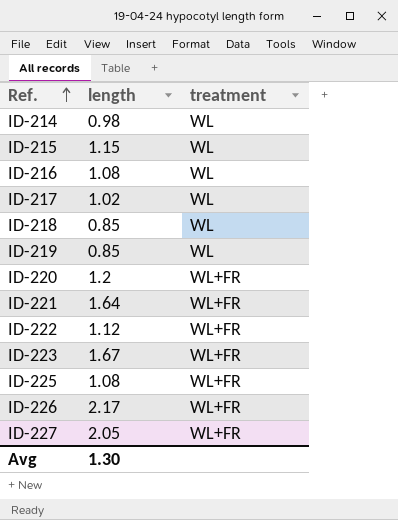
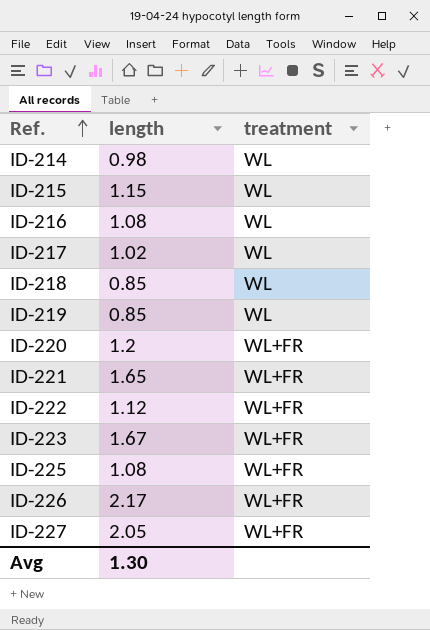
ID-221 | length: 1.64 -> 1.65

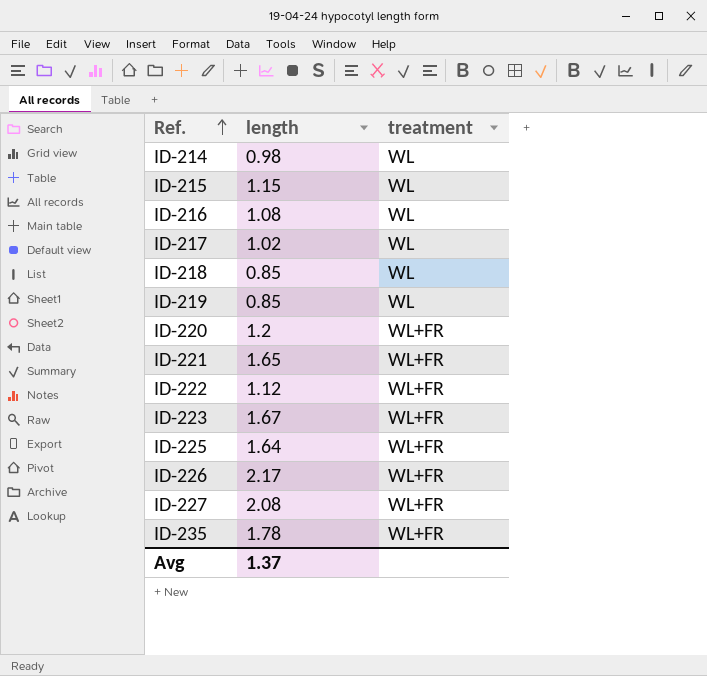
ID-225 | length: 1.08 -> 1.64
ID-227 | length: 2.05 -> 2.08
row ID-235: none -> 1.78 | WL+FR
Avg | length: 1.30 -> 1.37

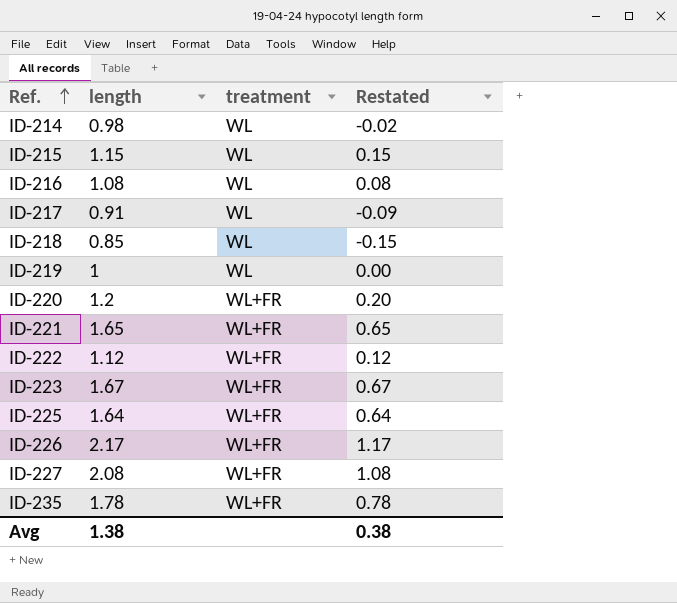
column Restated | formula: none -> [length] - 1
ID-217 | length: 1.02 -> 0.91
ID-219 | length: 0.85 -> 1
Avg | length: 1.37 -> 1.38

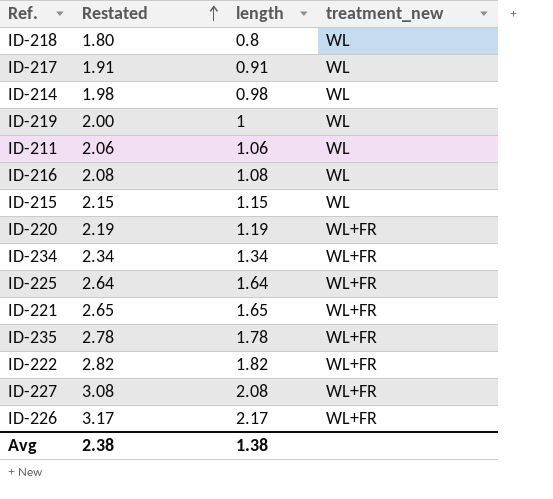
row order: Ref. ascending -> Restated ascending
column Restated | formula: [length] - 1 -> [length] + 1
column Restated | position: 4 -> 2
column name: treatment -> treatment_new
row ID-223: 1.67 | WL+FR | 0.67 -> none
ID-218 | length: 0.85 -> 0.8
row ID-211: none -> 2.06 | 1.06 | WL
ID-220 | length: 1.2 -> 1.19
row ID-234: none -> 2.34 | 1.34 | WL+FR
ID-222 | length: 1.12 -> 1.82
Avg | Restated: 0.38 -> 2.38

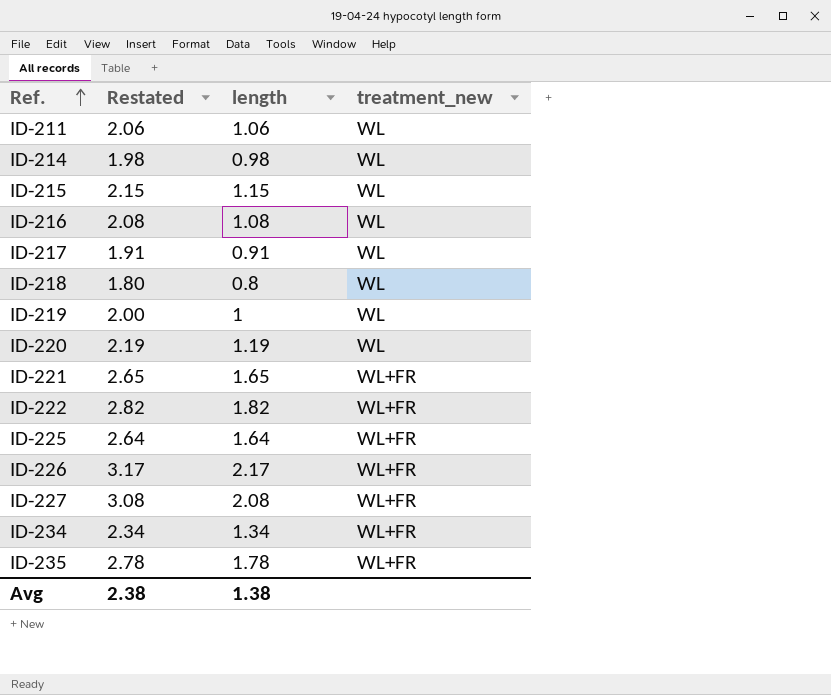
row order: Restated ascending -> Ref. ascending
ID-220 | treatment_new: WL+FR -> WL

